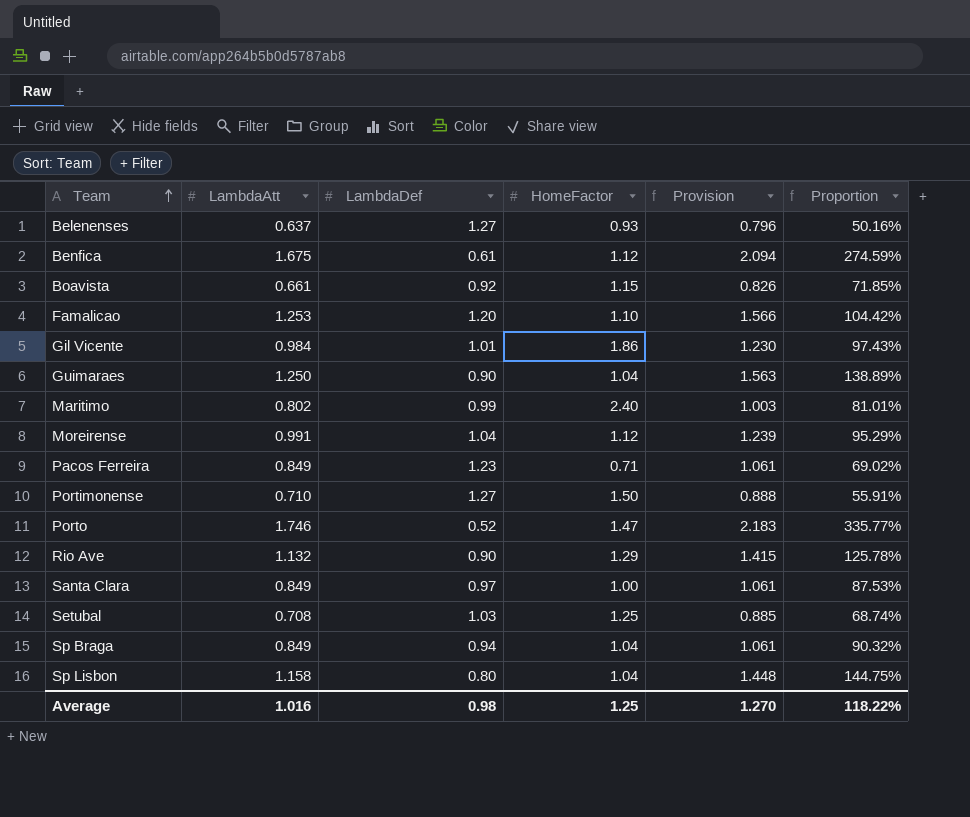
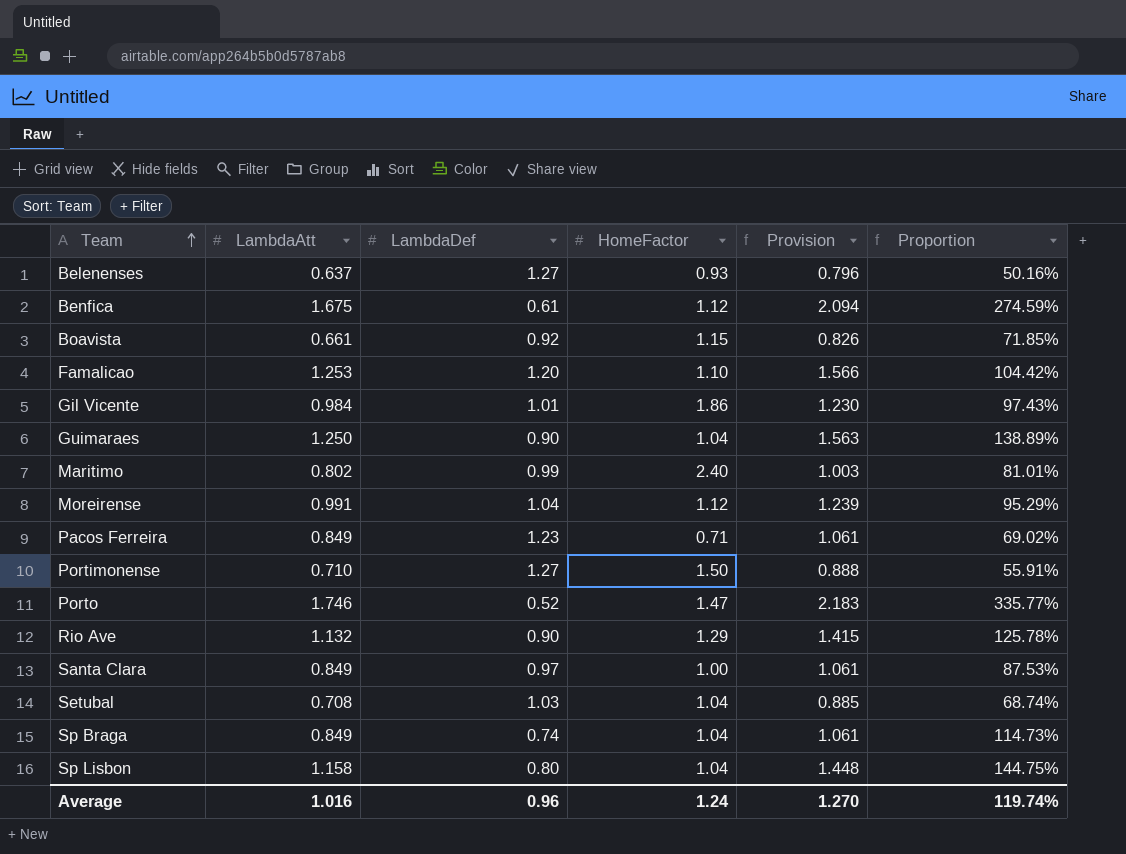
Setubal | HomeFactor: 1.25 -> 1.04
Sp Braga | LambdaDef: 0.94 -> 0.74
Sp Braga | Proportion: 90.32% -> 114.73%
Average | LambdaDef: 0.98 -> 0.96
Average | HomeFactor: 1.25 -> 1.24
Average | Proportion: 118.22% -> 119.74%

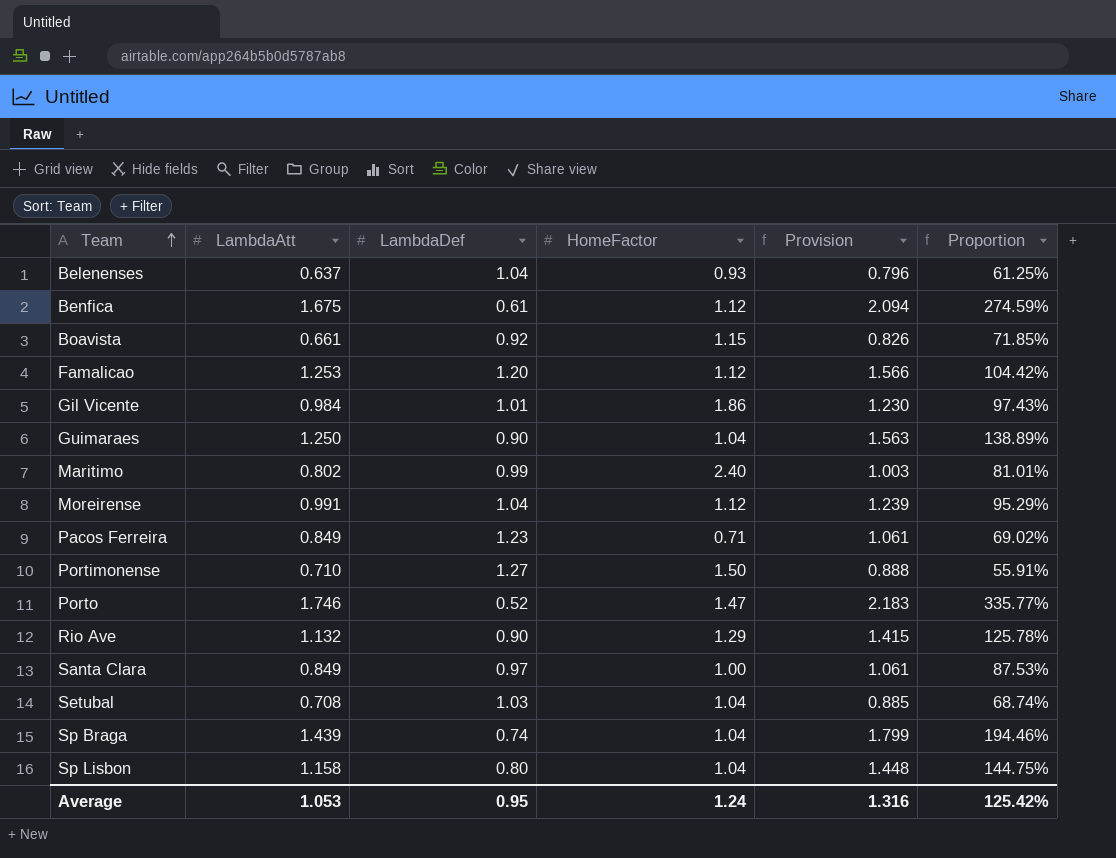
Belenenses | LambdaDef: 1.27 -> 1.04
Belenenses | Proportion: 50.16% -> 61.25%
Famalicao | HomeFactor: 1.10 -> 1.12
Sp Braga | LambdaAtt: 0.849 -> 1.439
Sp Braga | Provision: 1.061 -> 1.799
Sp Braga | Proportion: 114.73% -> 194.46%
Average | LambdaAtt: 1.016 -> 1.053
Average | LambdaDef: 0.96 -> 0.95
Average | Provision: 1.270 -> 1.316
Average | Proportion: 119.74% -> 125.42%

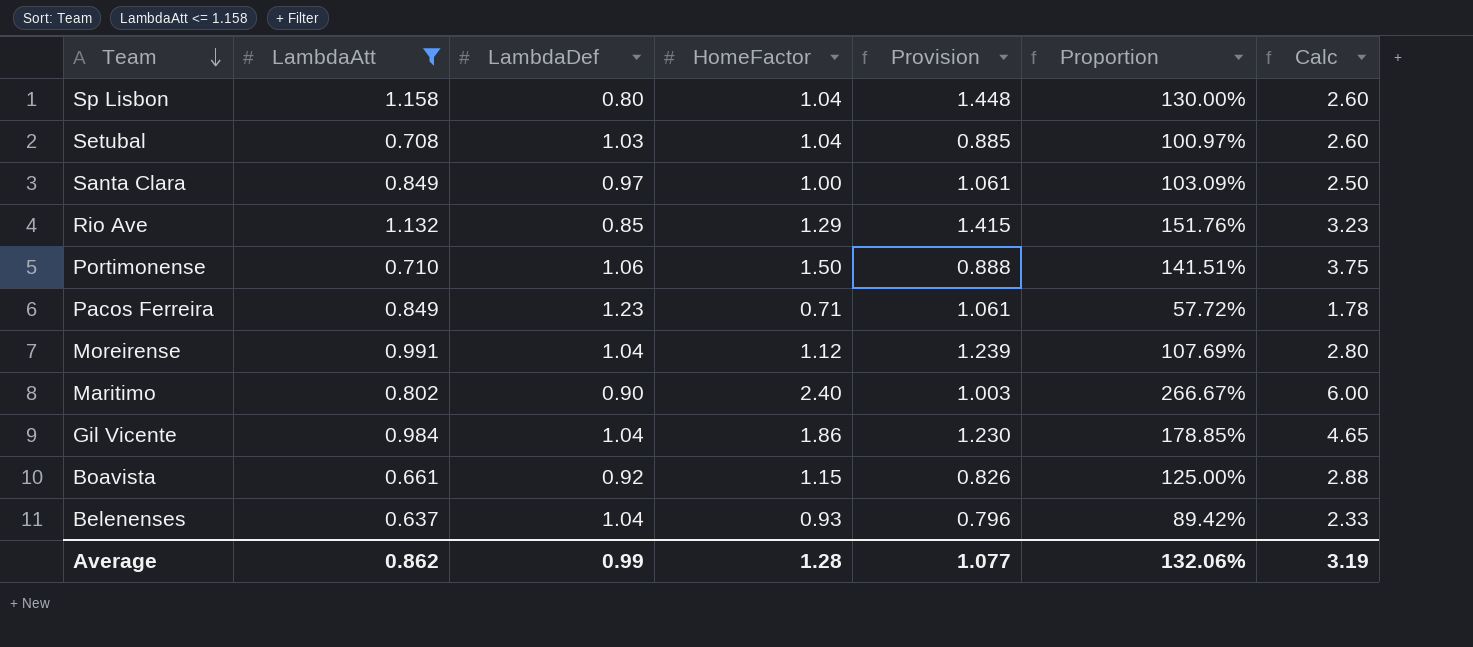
filter: none -> LambdaAtt <= 1.158
row order: Team ascending -> Team descending
column Proportion | formula: [LambdaAtt] / [LambdaDef] -> [HomeFactor] / [LambdaDef]
column Calc | formula: none -> [HomeFactor] * 2.5
Rio Ave | LambdaDef: 0.90 -> 0.85
Portimonense | LambdaDef: 1.27 -> 1.06
Maritimo | LambdaDef: 0.99 -> 0.90
Gil Vicente | LambdaDef: 1.01 -> 1.04
Average | LambdaAtt: 1.053 -> 0.862
Average | LambdaDef: 0.95 -> 0.99
Average | HomeFactor: 1.24 -> 1.28
Average | Provision: 1.316 -> 1.077
Average | Proportion: 125.42% -> 132.06%

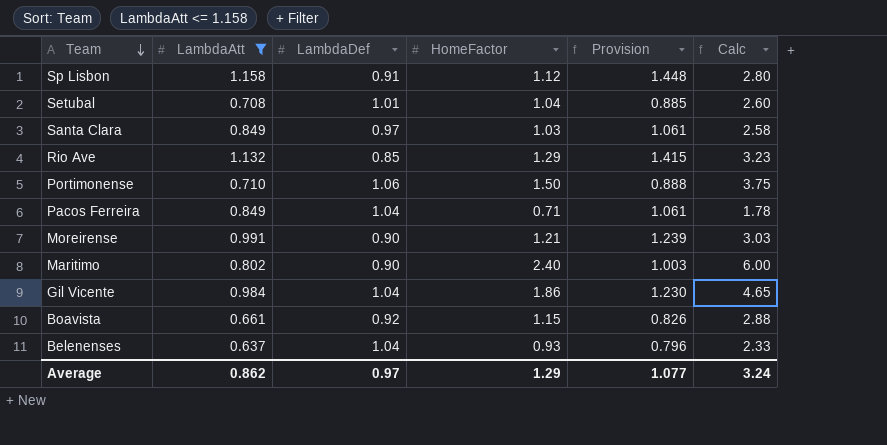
column Proportion | formula: [HomeFactor] / [LambdaDef] -> none
Sp Lisbon | LambdaDef: 0.80 -> 0.91
Sp Lisbon | HomeFactor: 1.04 -> 1.12
Sp Lisbon | Calc: 2.60 -> 2.80
Setubal | LambdaDef: 1.03 -> 1.01
Santa Clara | HomeFactor: 1.00 -> 1.03
Santa Clara | Calc: 2.50 -> 2.58
Pacos Ferreira | LambdaDef: 1.23 -> 1.04
Moreirense | LambdaDef: 1.04 -> 0.90
Moreirense | HomeFactor: 1.12 -> 1.21
Moreirense | Calc: 2.80 -> 3.03
Average | LambdaDef: 0.99 -> 0.97
Average | HomeFactor: 1.28 -> 1.29
Average | Calc: 3.19 -> 3.24

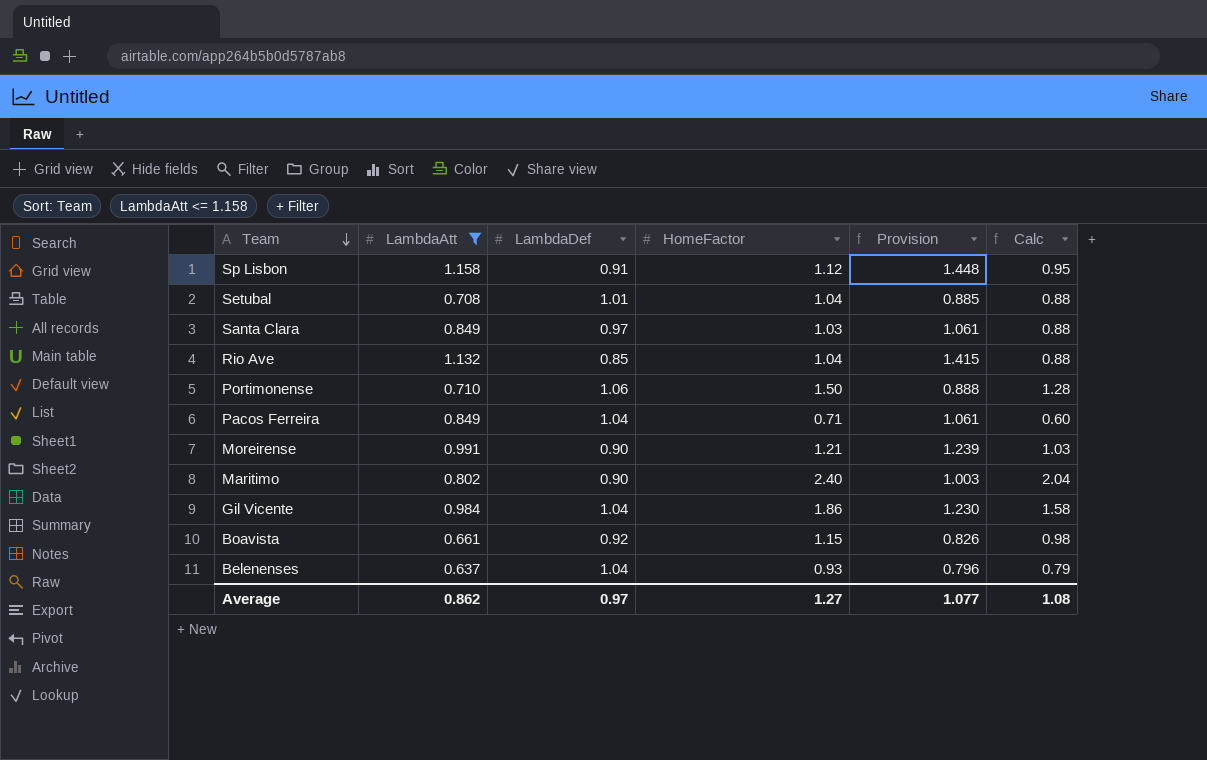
column Calc | formula: [HomeFactor] * 2.5 -> [HomeFactor] * 0.85
Rio Ave | HomeFactor: 1.29 -> 1.04
Average | HomeFactor: 1.29 -> 1.27
Average | Calc: 3.24 -> 1.08

